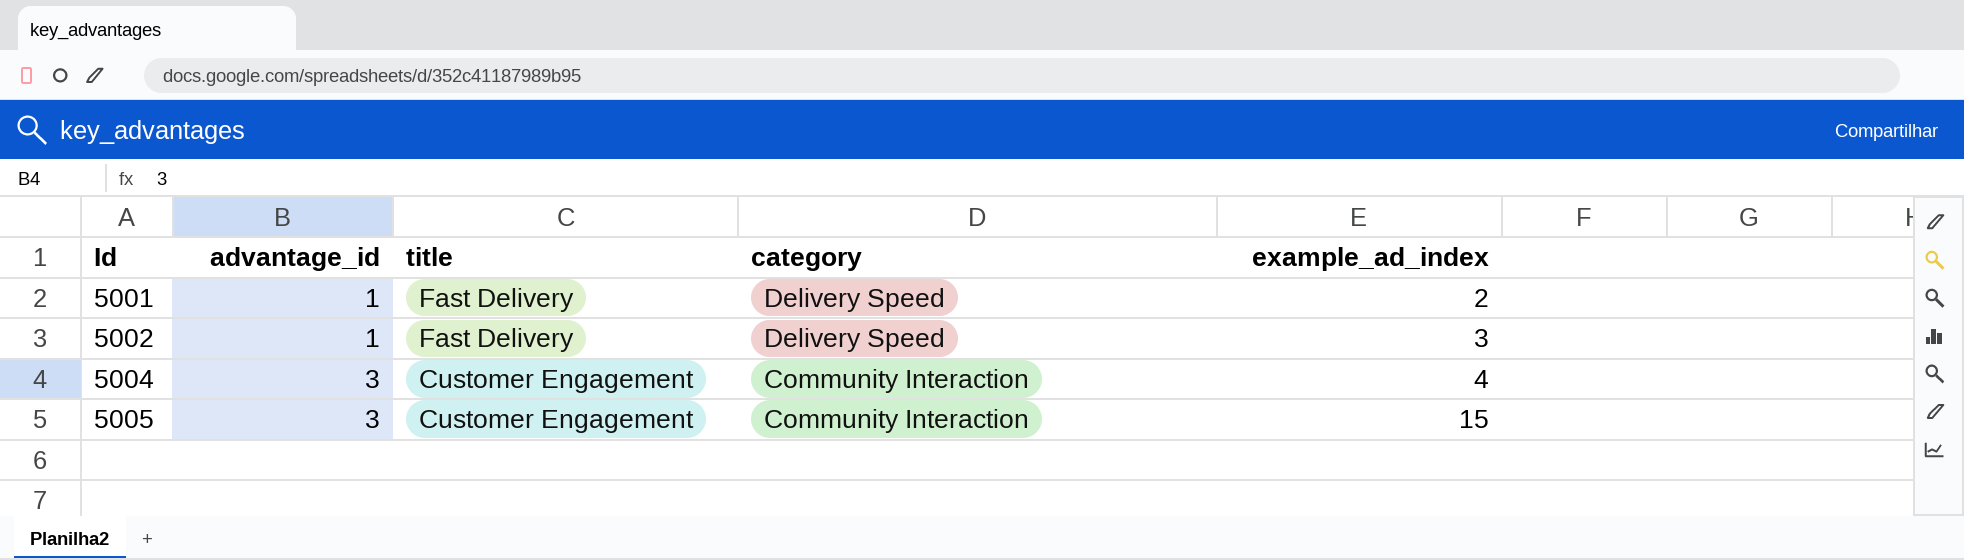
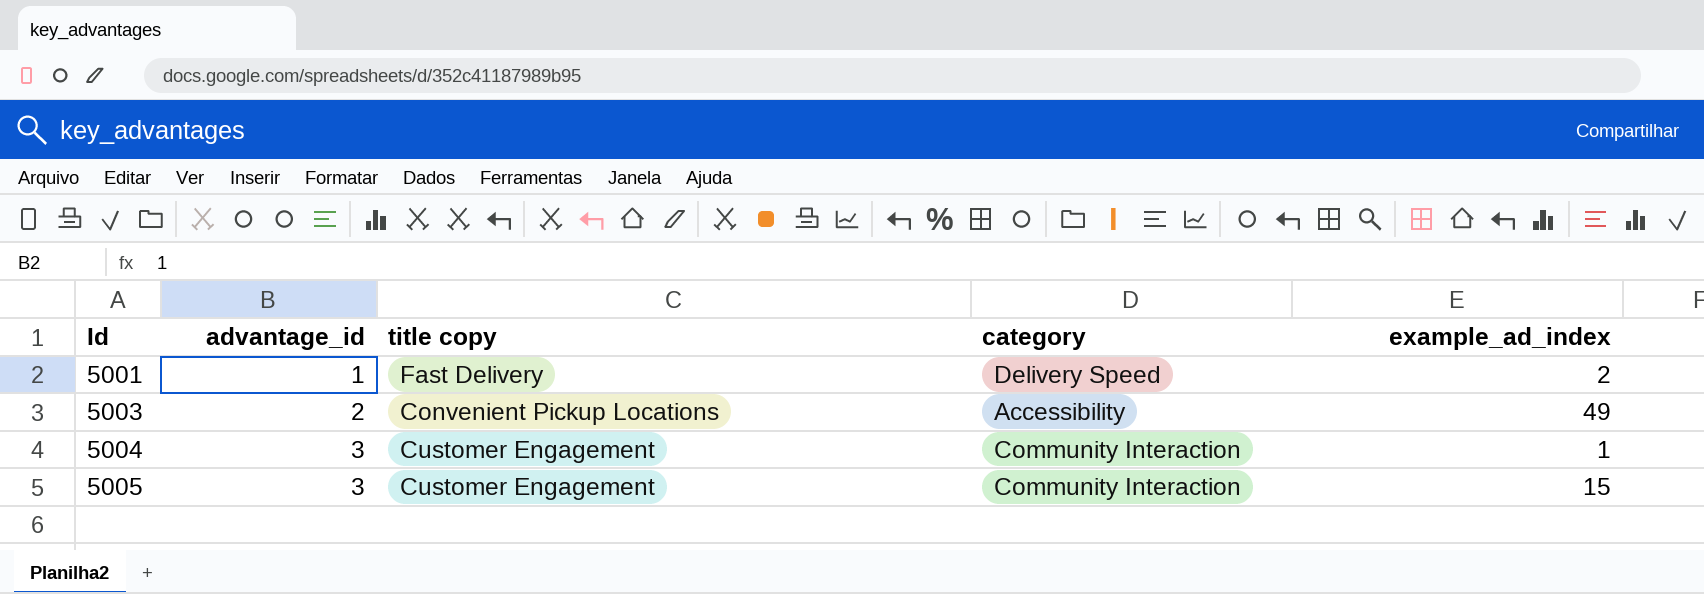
column name: title -> title copy
row 5002: 1 | Fast Delivery | Delivery Speed | 3 -> none
row 5003: none -> 2 | Convenient Pickup Locations | Accessibility | 49
5004 | example_ad_index: 4 -> 1

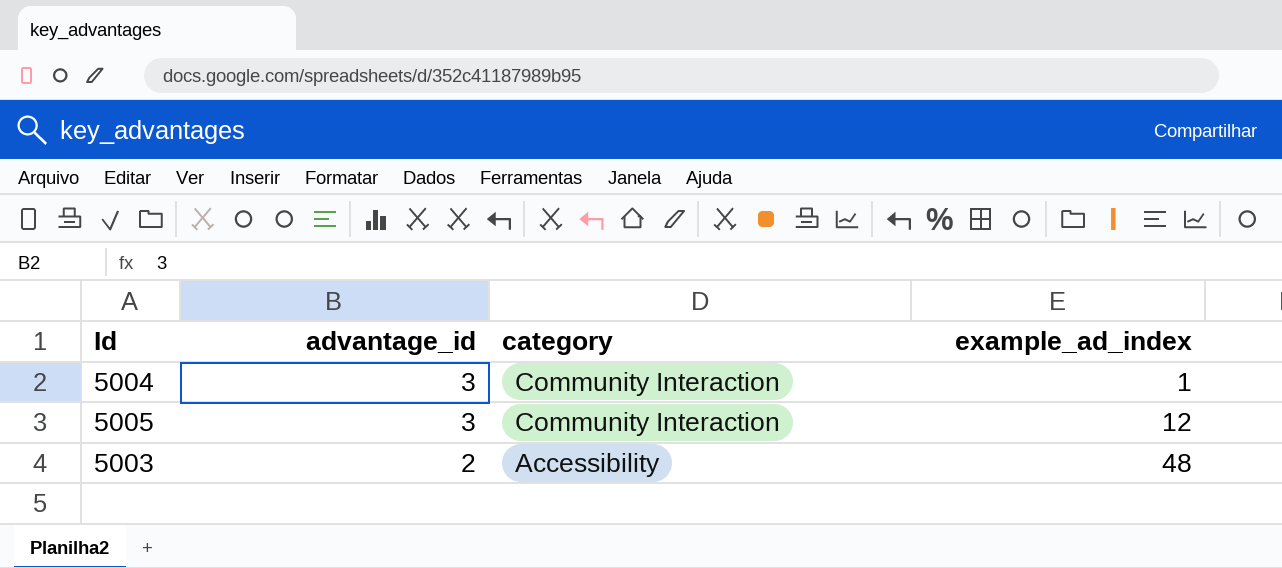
row order: Id ascending -> advantage_id descending
column title copy | position: 3 -> none
row 5001: 1 | Fast Delivery | Delivery Speed | 2 -> none
5005 | example_ad_index: 15 -> 12
5003 | example_ad_index: 49 -> 48

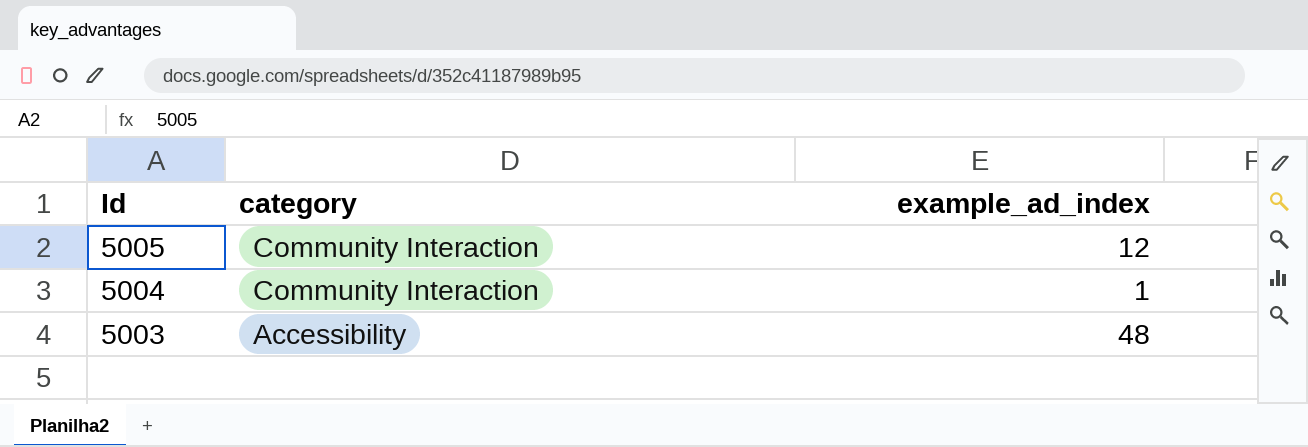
row order: advantage_id descending -> Id descending
column advantage_id | position: 2 -> none

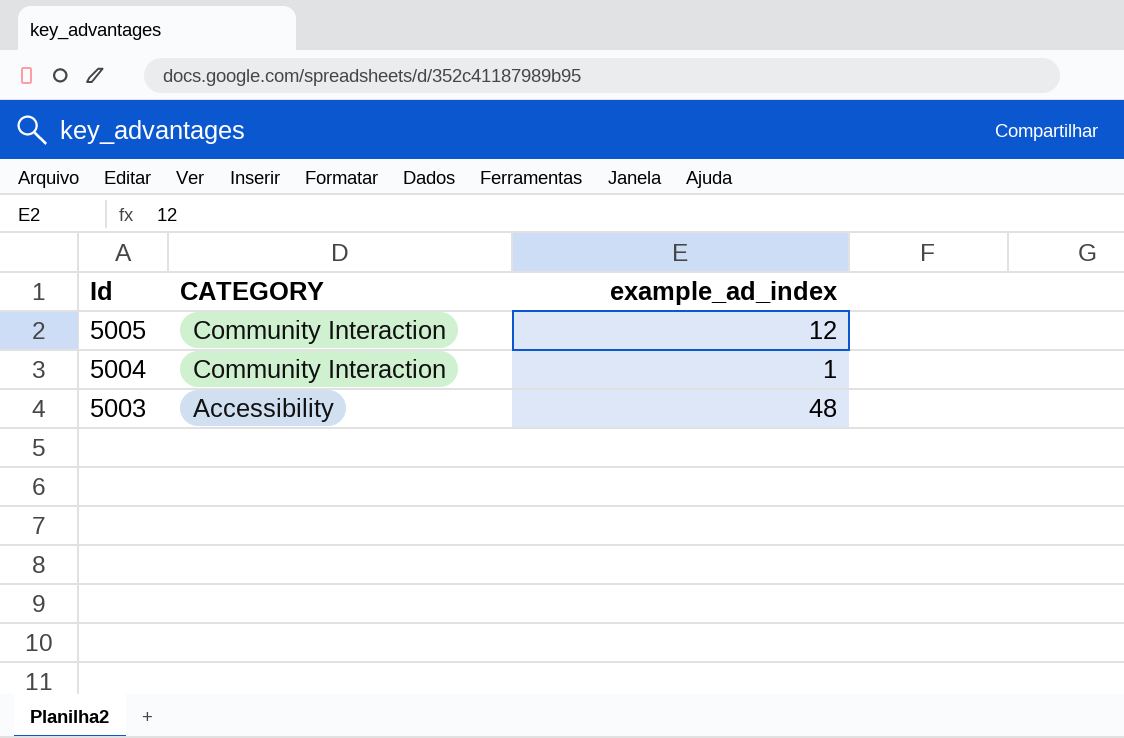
column name: category -> CATEGORY

